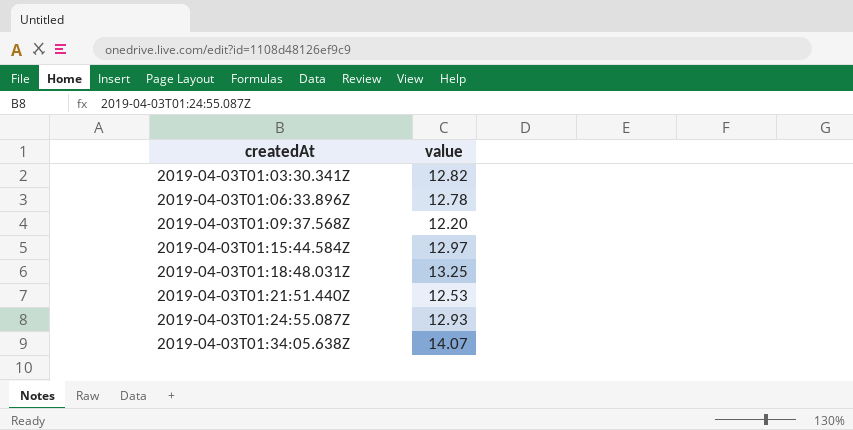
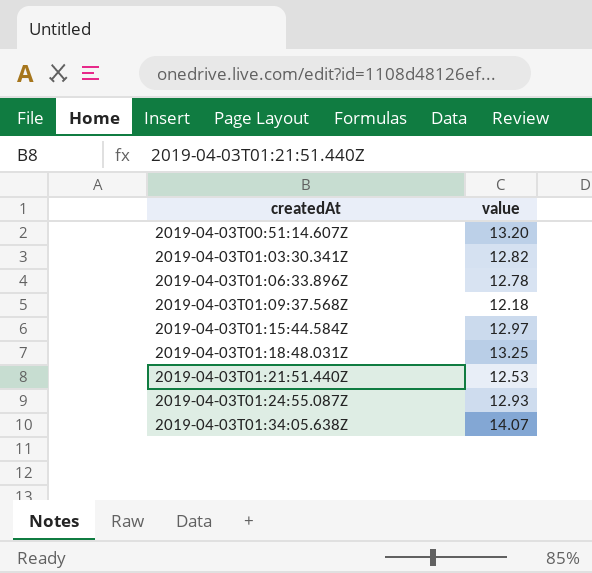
row 2019-04-03T00:51:14.607Z: none -> 13.20
2019-04-03T01:09:37.568Z | value: 12.20 -> 12.18

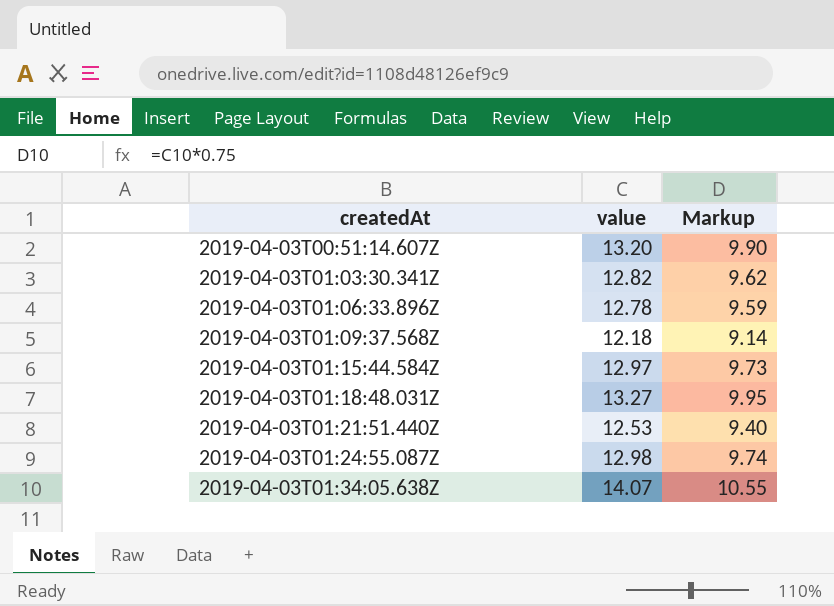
column Markup | formula: none -> [value] * 0.75
2019-04-03T01:18:48.031Z | value: 13.25 -> 13.27
2019-04-03T01:24:55.087Z | value: 12.93 -> 12.98

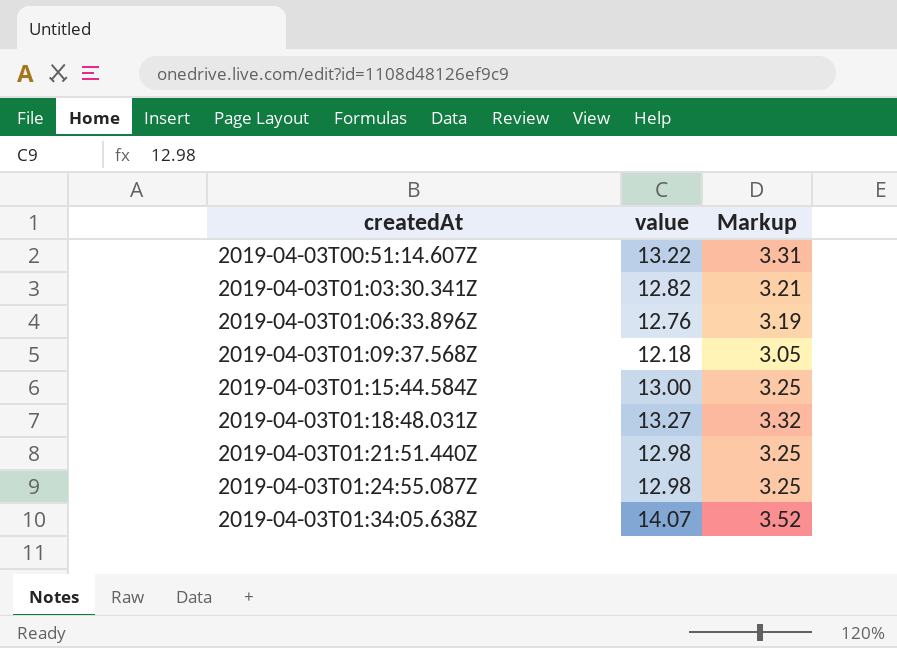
column Markup | formula: [value] * 0.75 -> [value] * 0.25
2019-04-03T00:51:14.607Z | value: 13.20 -> 13.22
2019-04-03T01:06:33.896Z | value: 12.78 -> 12.76
2019-04-03T01:15:44.584Z | value: 12.97 -> 13.00
2019-04-03T01:21:51.440Z | value: 12.53 -> 12.98

